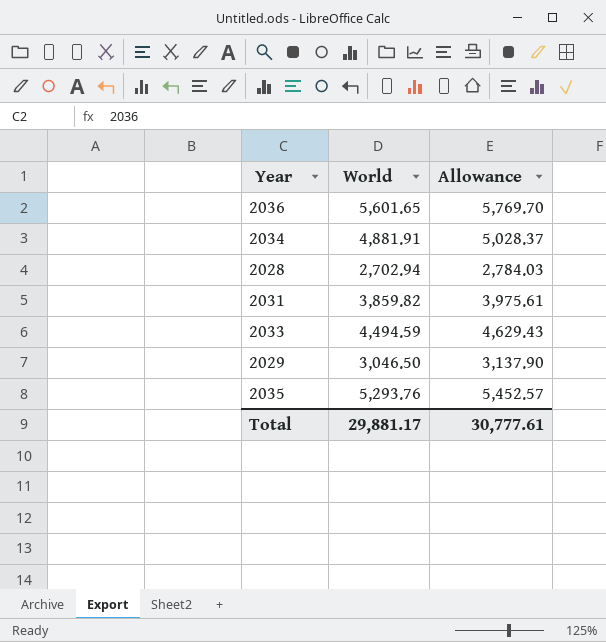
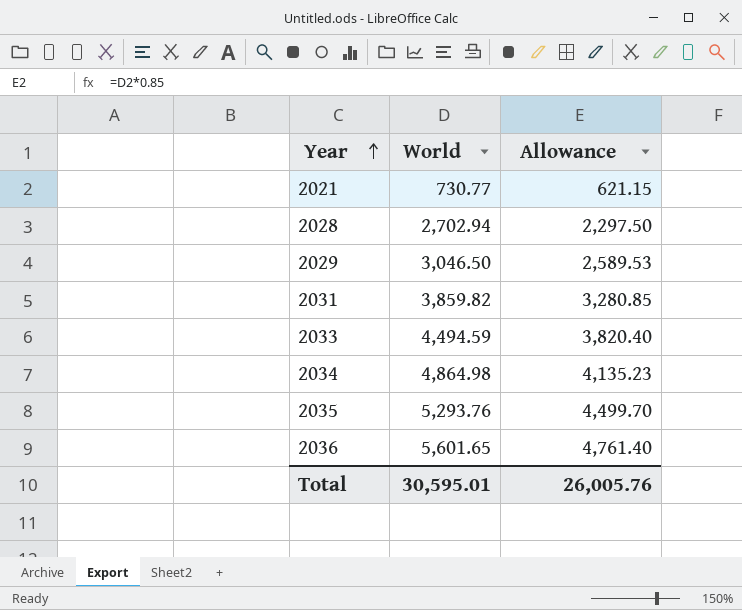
row order: none -> Year ascending
column Allowance | formula: [World] * 1.03 -> [World] * 0.85
row 2021: none -> 730.77 | 621.15
2034 | World: 4,881.91 -> 4,864.98
Total | World: 29,881.17 -> 30,595.01
Total | Allowance: 30,777.61 -> 26,005.76

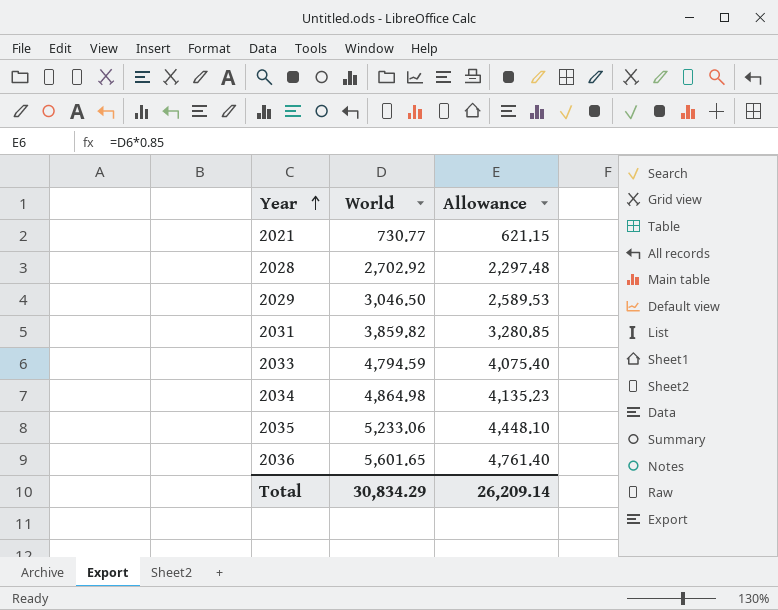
2028 | World: 2,702.94 -> 2,702.92
2028 | Allowance: 2,297.50 -> 2,297.48
2033 | World: 4,494.59 -> 4,794.59
2033 | Allowance: 3,820.40 -> 4,075.40
2035 | World: 5,293.76 -> 5,233.06
2035 | Allowance: 4,499.70 -> 4,448.10
Total | World: 30,595.01 -> 30,834.29
Total | Allowance: 26,005.76 -> 26,209.14

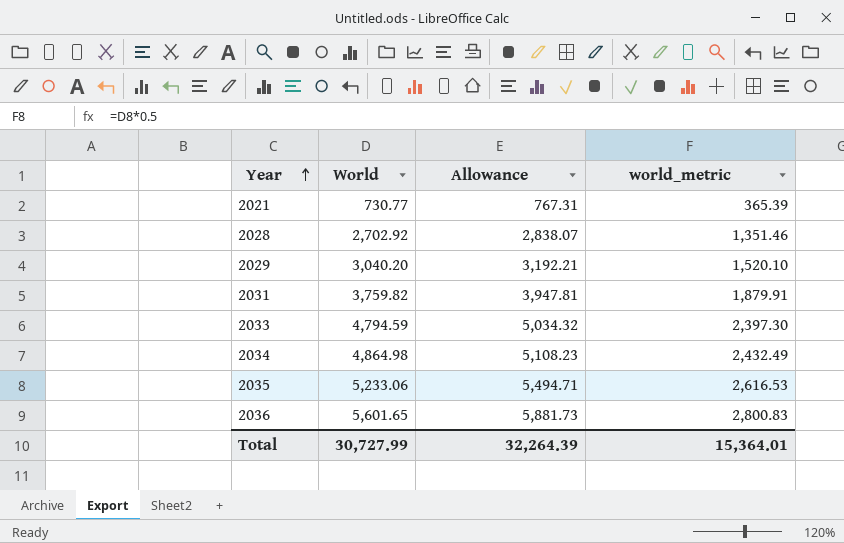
column Allowance | formula: [World] * 0.85 -> [World] * 1.05
column world_metric | formula: none -> [World] * 0.5
2029 | World: 3,046.50 -> 3,040.20
2031 | World: 3,859.82 -> 3,759.82
Total | World: 30,834.29 -> 30,727.99
Total | Allowance: 26,209.14 -> 32,264.39

